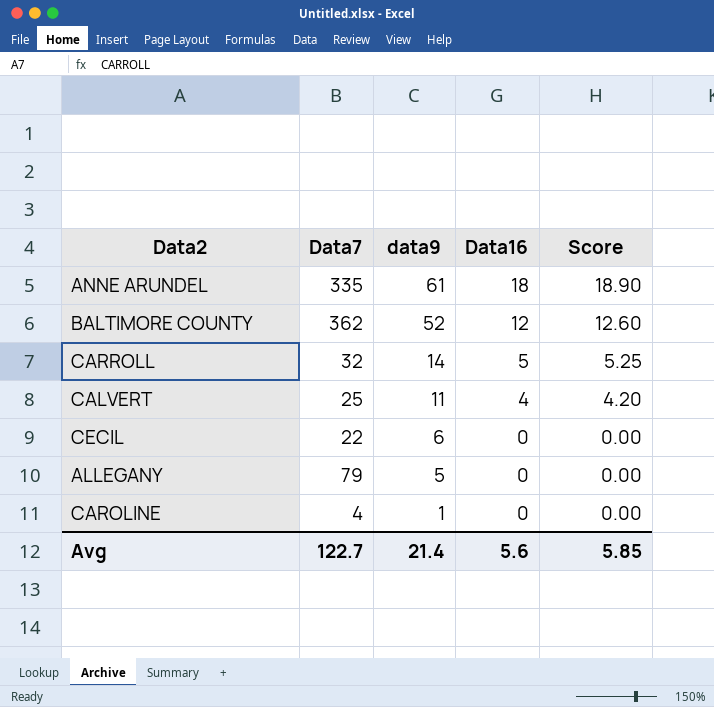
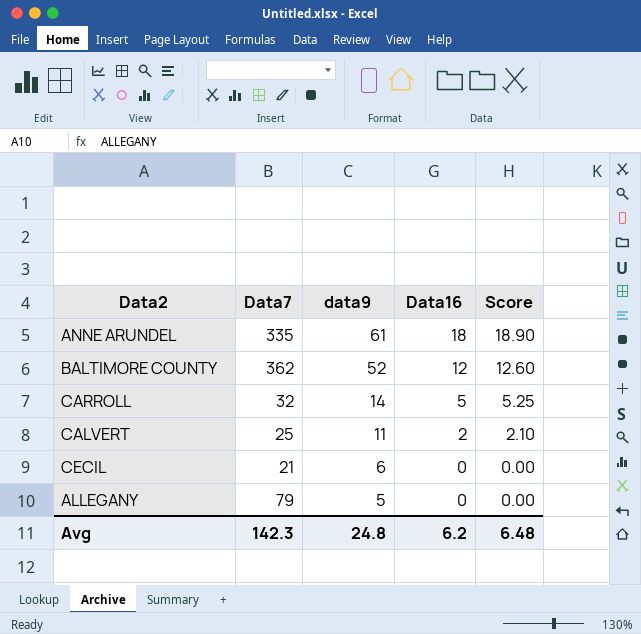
row CAROLINE: 4 | 1 | 0 | 0.00 -> none
CALVERT | Data16: 4 -> 2
CALVERT | Score: 4.20 -> 2.10
CECIL | Data7: 22 -> 21
Avg | Data7: 122.7 -> 142.3
Avg | data9: 21.4 -> 24.8
Avg | Data16: 5.6 -> 6.2
Avg | Score: 5.85 -> 6.48

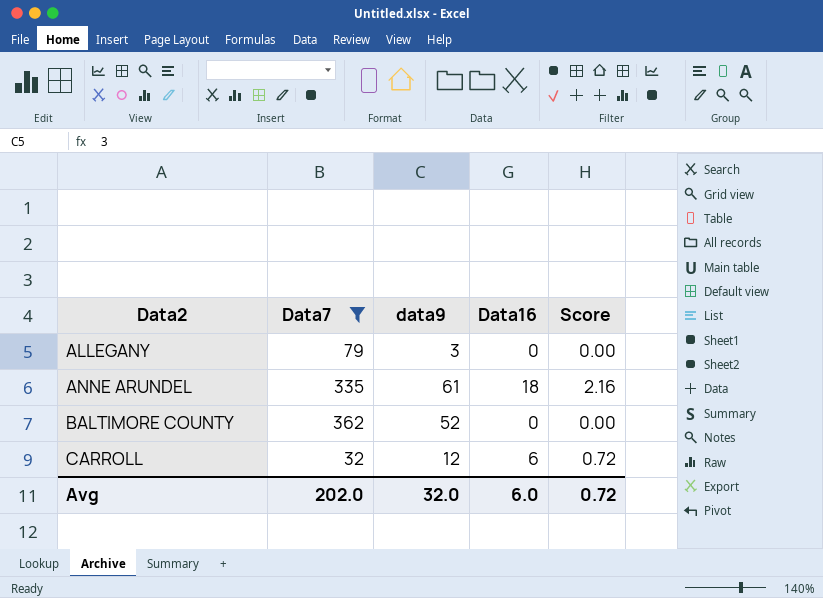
filter: none -> Data7 >= 32
row order: data9 descending -> Data2 ascending
column Score | formula: [Data16] * 1.05 -> [Data16] * 0.12
ALLEGANY | data9: 5 -> 3
BALTIMORE COUNTY | Data16: 12 -> 0
CARROLL | data9: 14 -> 12
CARROLL | Data16: 5 -> 6
Avg | Data7: 142.3 -> 202.0
Avg | data9: 24.8 -> 32.0
Avg | Data16: 6.2 -> 6.0
Avg | Score: 6.48 -> 0.72

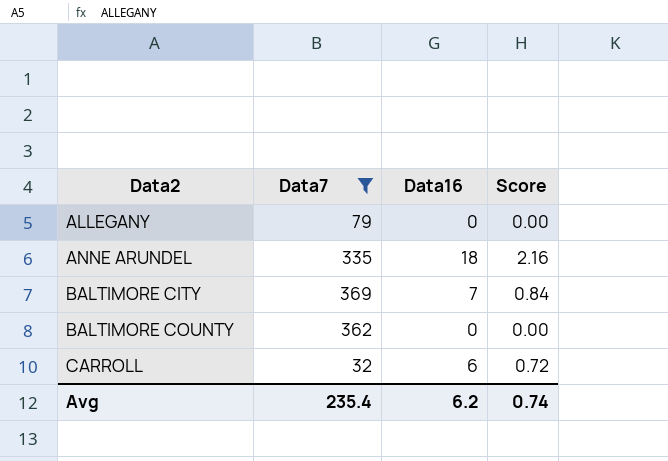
column data9 | position: 3 -> none
row BALTIMORE CITY: none -> 369 | 7 | 0.84
Avg | Data7: 202.0 -> 235.4
Avg | Data16: 6.0 -> 6.2
Avg | Score: 0.72 -> 0.74

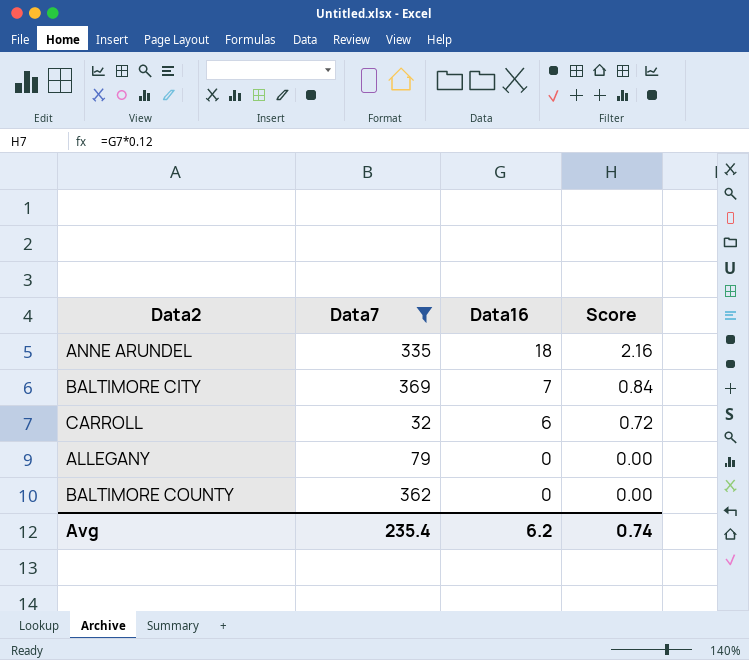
row order: Data2 ascending -> Data16 descending

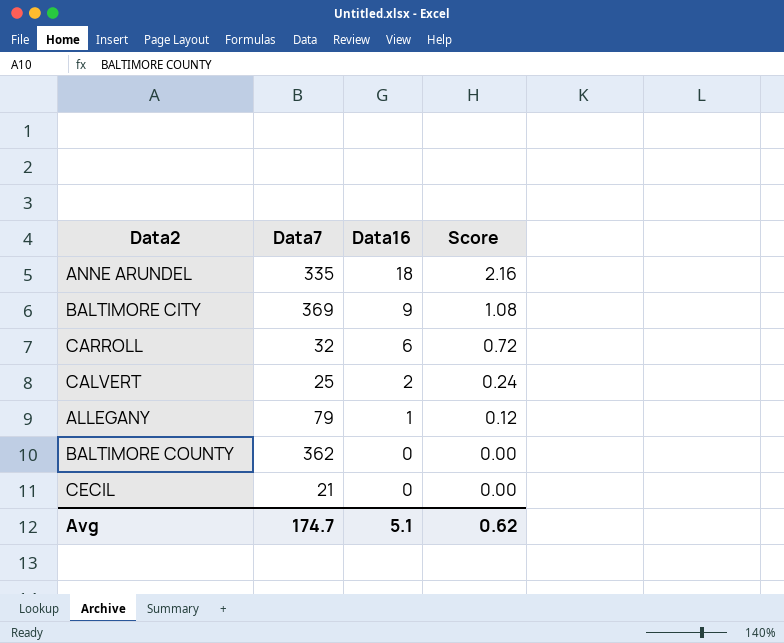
filter: Data7 >= 32 -> none
BALTIMORE CITY | Data16: 7 -> 9
BALTIMORE CITY | Score: 0.84 -> 1.08
ALLEGANY | Data16: 0 -> 1
ALLEGANY | Score: 0.00 -> 0.12
Avg | Data7: 235.4 -> 174.7
Avg | Data16: 6.2 -> 5.1
Avg | Score: 0.74 -> 0.62

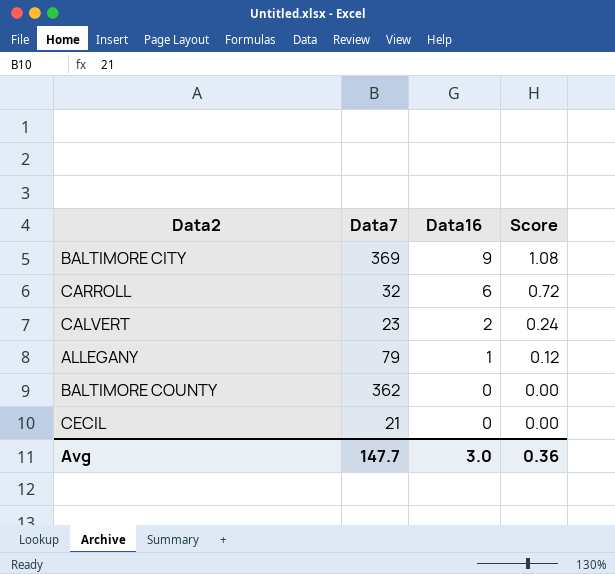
row ANNE ARUNDEL: 335 | 18 | 2.16 -> none
CALVERT | Data7: 25 -> 23
Avg | Data7: 174.7 -> 147.7
Avg | Data16: 5.1 -> 3.0
Avg | Score: 0.62 -> 0.36

